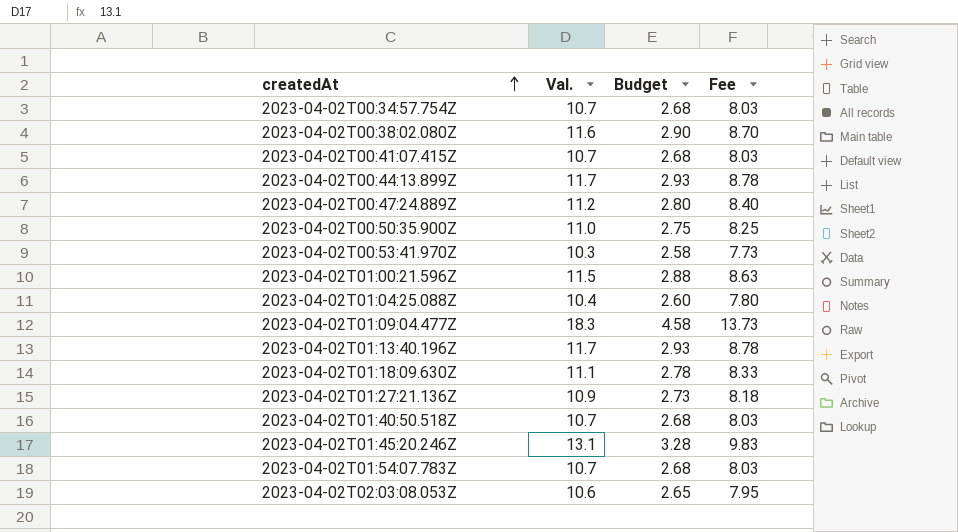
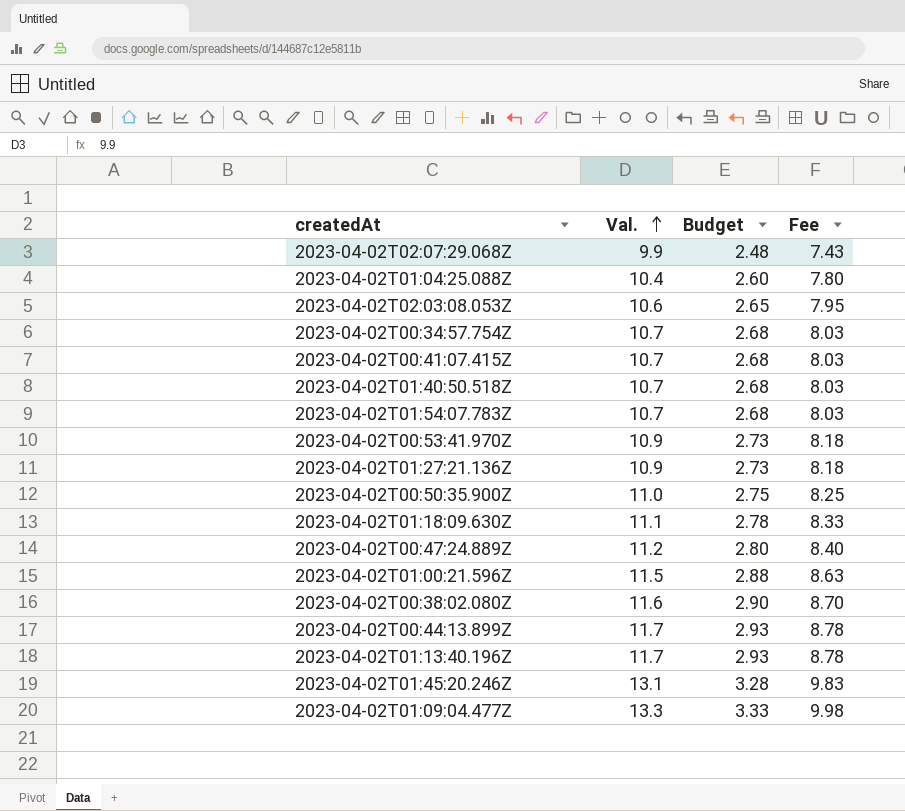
row order: createdAt ascending -> Val. ascending
row 2023-04-02T02:07:29.068Z: none -> 9.9 | 2.48 | 7.43
2023-04-02T00:53:41.970Z | Val.: 10.3 -> 10.9
2023-04-02T00:53:41.970Z | Budget: 2.58 -> 2.73
2023-04-02T00:53:41.970Z | Fee: 7.73 -> 8.18
2023-04-02T01:09:04.477Z | Val.: 18.3 -> 13.3
2023-04-02T01:09:04.477Z | Budget: 4.58 -> 3.33
2023-04-02T01:09:04.477Z | Fee: 13.73 -> 9.98

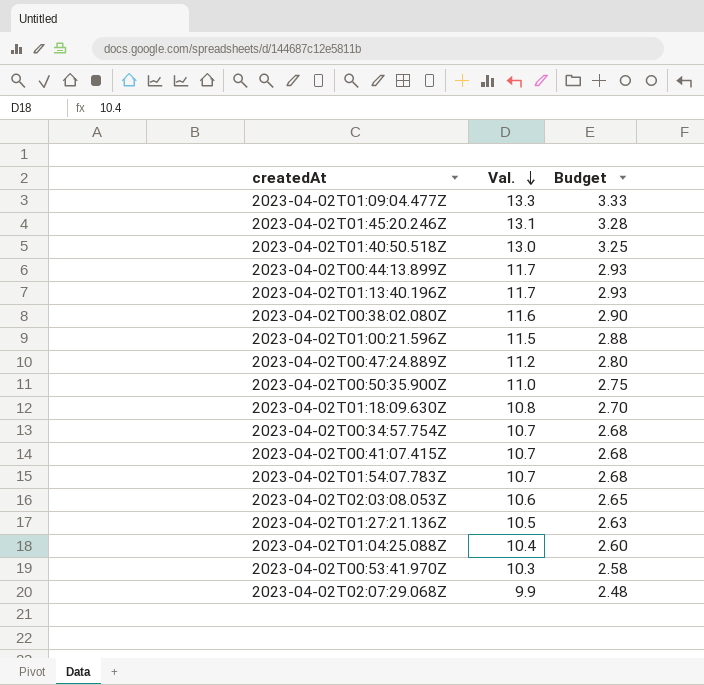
row order: Val. ascending -> Val. descending
column Fee | formula: [Val.] * 0.75 -> none
2023-04-02T01:40:50.518Z | Val.: 10.7 -> 13.0
2023-04-02T01:40:50.518Z | Budget: 2.68 -> 3.25
2023-04-02T01:18:09.630Z | Val.: 11.1 -> 10.8
2023-04-02T01:18:09.630Z | Budget: 2.78 -> 2.70
2023-04-02T01:27:21.136Z | Val.: 10.9 -> 10.5
2023-04-02T01:27:21.136Z | Budget: 2.73 -> 2.63
2023-04-02T00:53:41.970Z | Val.: 10.9 -> 10.3
2023-04-02T00:53:41.970Z | Budget: 2.73 -> 2.58

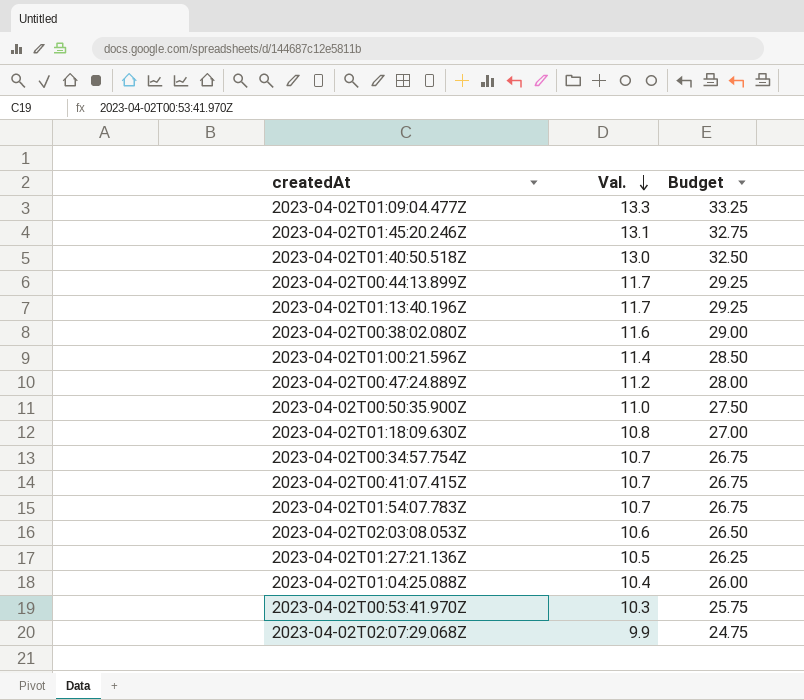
column Budget | formula: [Val.] * 0.25 -> [Val.] * 2.5
2023-04-02T01:00:21.596Z | Val.: 11.5 -> 11.4

